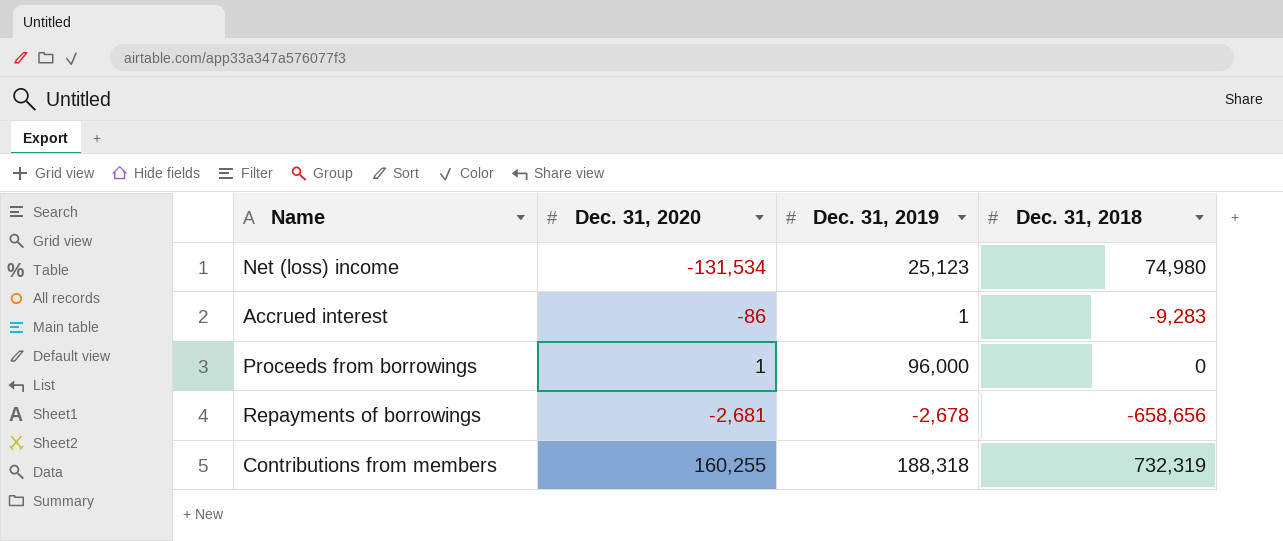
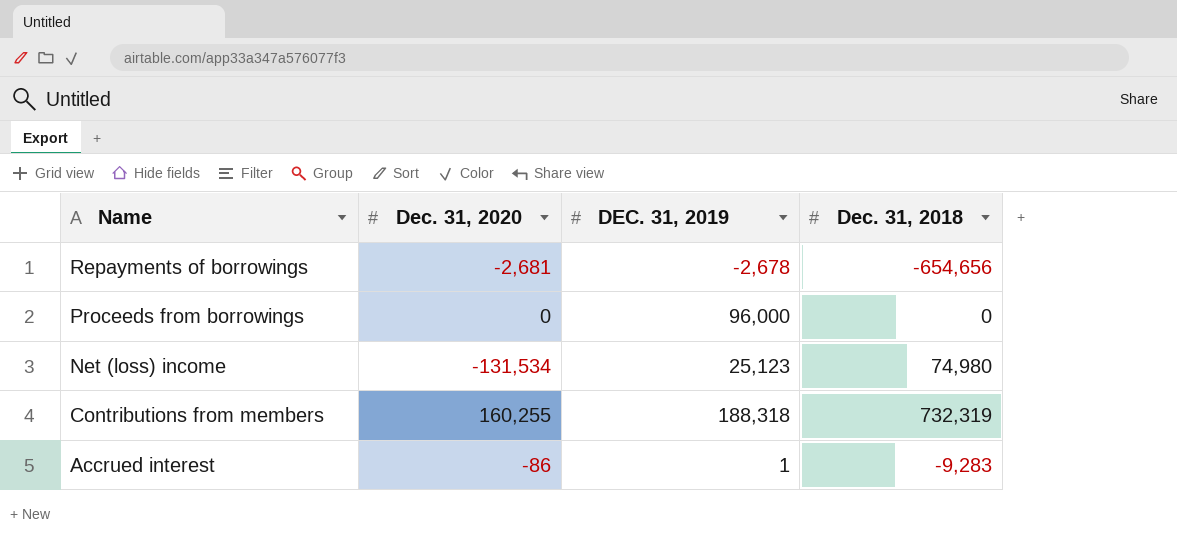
row order: none -> Name descending
column name: Dec. 31, 2019 -> DEC. 31, 2019
Repayments of borrowings | Dec. 31, 2018: -658,656 -> -654,656
Proceeds from borrowings | Dec. 31, 2020: 1 -> 0

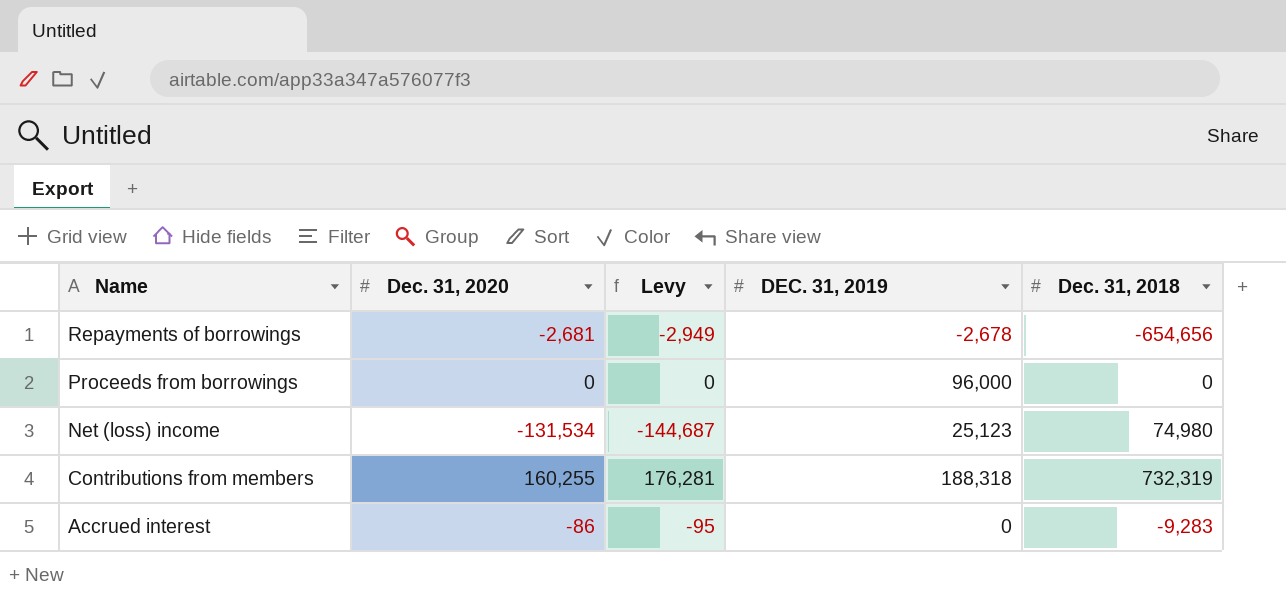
column Levy | formula: none -> [Dec. 31, 2020] * 1.1
Accrued interest | DEC. 31, 2019: 1 -> 0

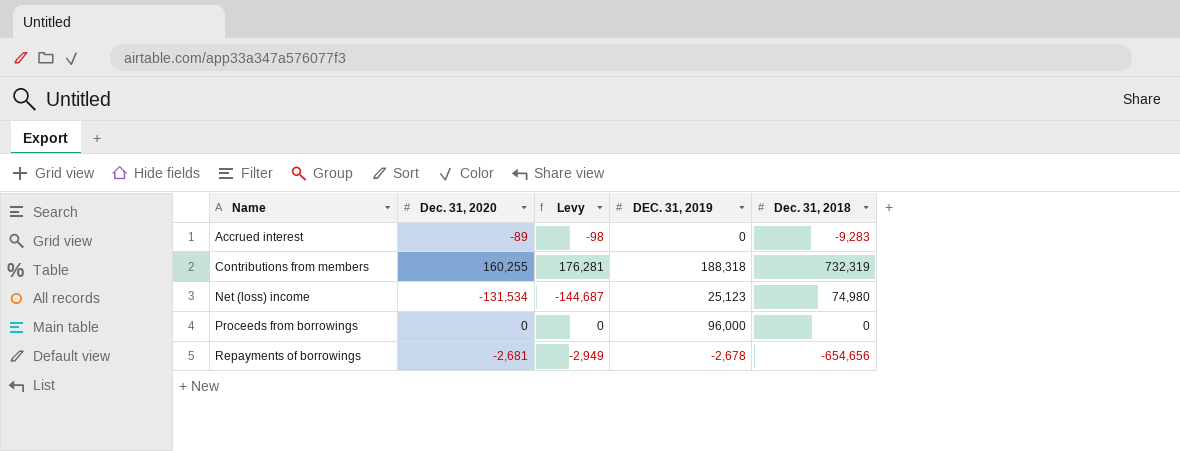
row order: Name descending -> Name ascending
Accrued interest | Dec. 31, 2020: -86 -> -89
Accrued interest | Levy: -95 -> -98

